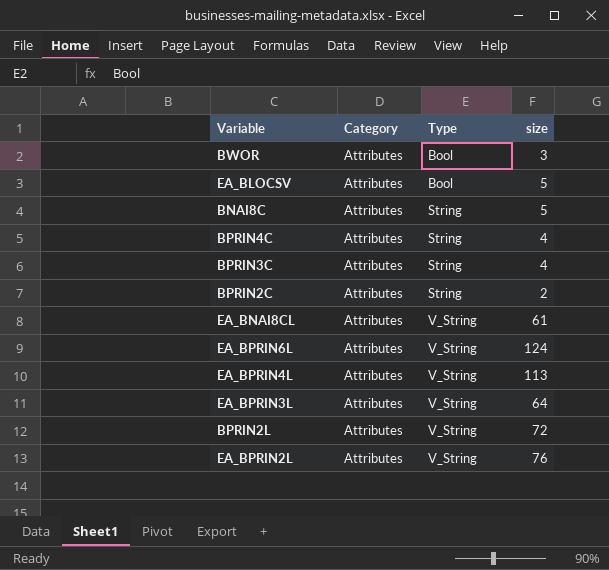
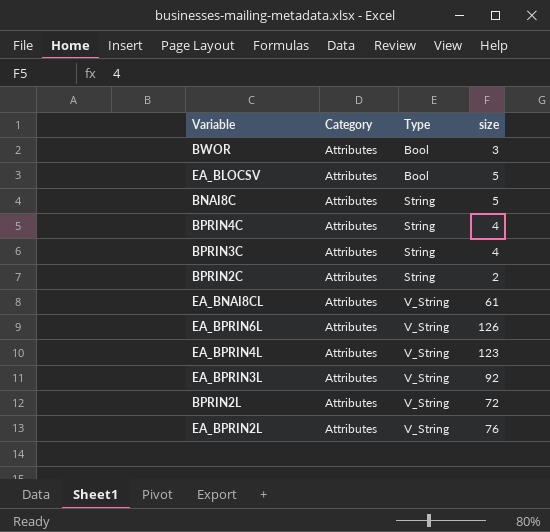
EA_BPRIN6L | size: 124 -> 126
EA_BPRIN4L | size: 113 -> 123
EA_BPRIN3L | size: 64 -> 92

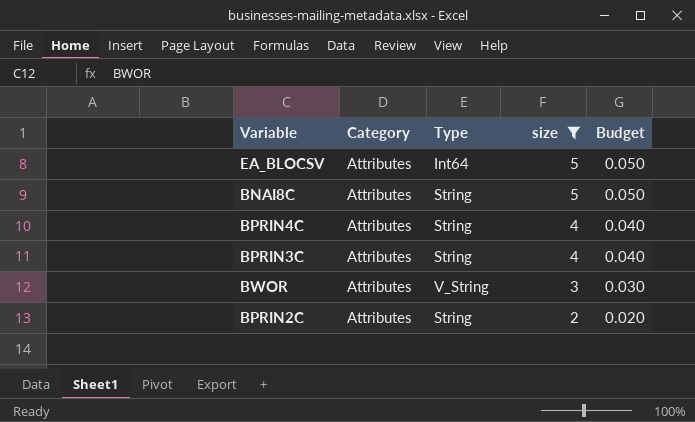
filter: none -> size <= 5
row order: Type ascending -> size descending
column Budget | formula: none -> [size] * 0.01
EA_BLOCSV | Type: Bool -> Int64
BWOR | Type: Bool -> V_String

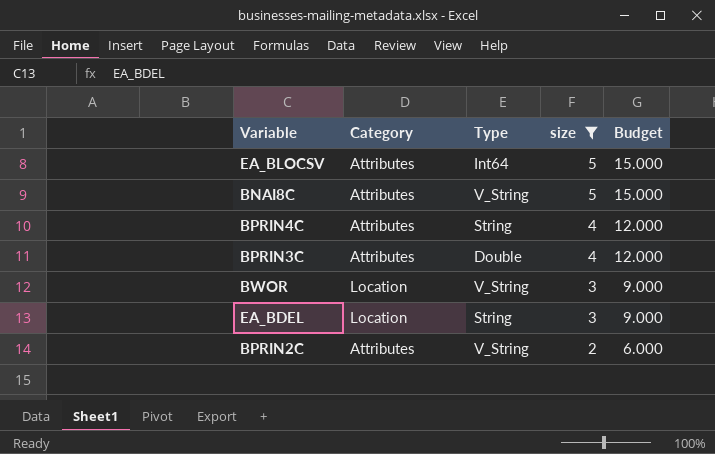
column Budget | formula: [size] * 0.01 -> [size] * 3
BNAI8C | Type: String -> V_String
BPRIN3C | Type: String -> Double
BWOR | Category: Attributes -> Location
row EA_BDEL: none -> Location | String | 3 | 9.000
BPRIN2C | Type: String -> V_String

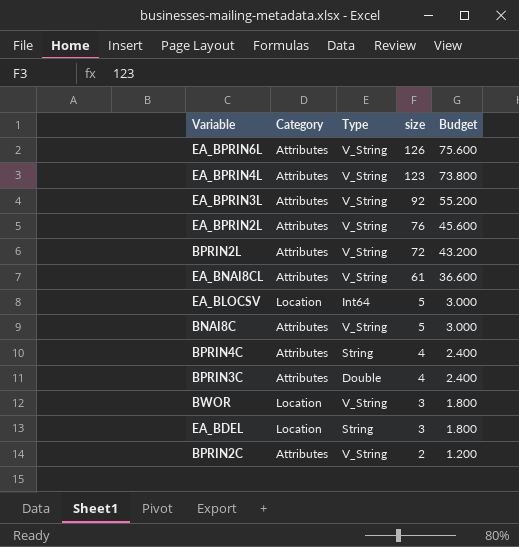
filter: size <= 5 -> none
column Budget | formula: [size] * 3 -> [size] * 0.6
EA_BLOCSV | Category: Attributes -> Location

